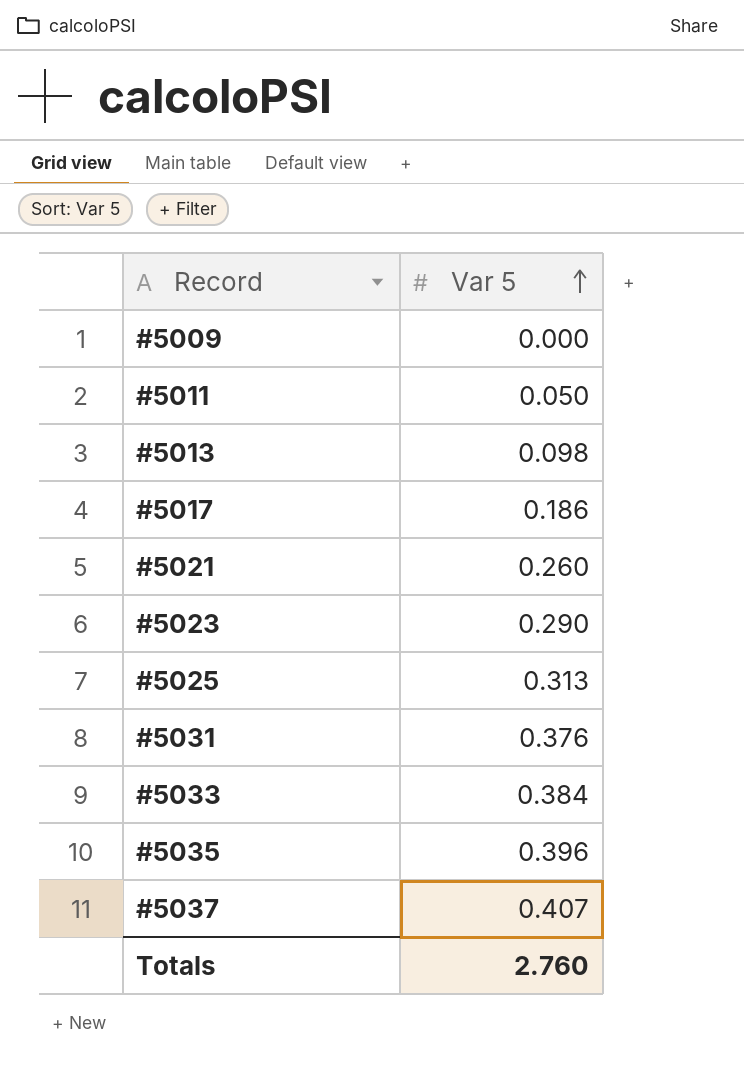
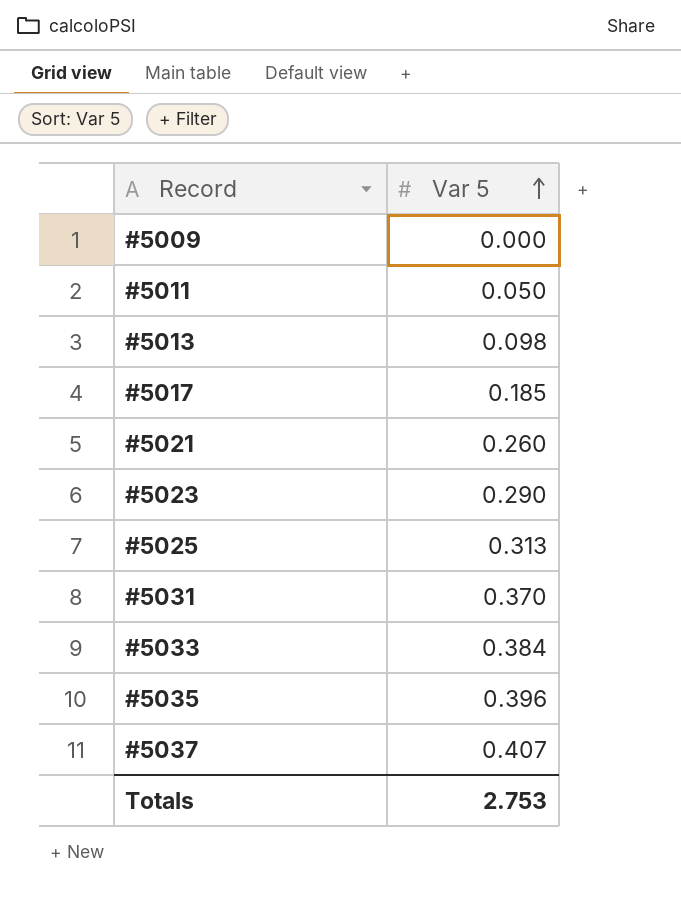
#5017 | Var 5: 0.186 -> 0.185
#5031 | Var 5: 0.376 -> 0.370
Totals | Var 5: 2.760 -> 2.753

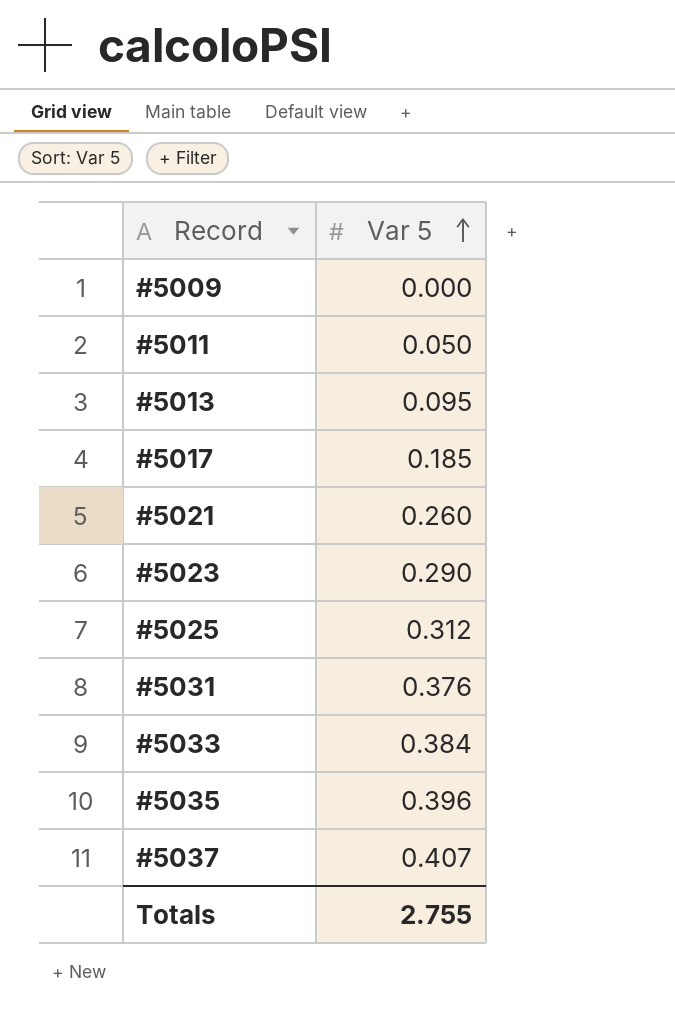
#5013 | Var 5: 0.098 -> 0.095
#5025 | Var 5: 0.313 -> 0.312
#5031 | Var 5: 0.370 -> 0.376
Totals | Var 5: 2.753 -> 2.755

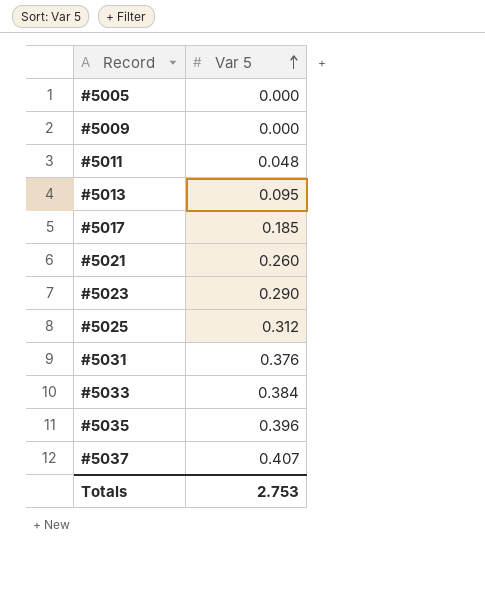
row #5005: none -> 0.000
#5011 | Var 5: 0.050 -> 0.048
Totals | Var 5: 2.755 -> 2.753

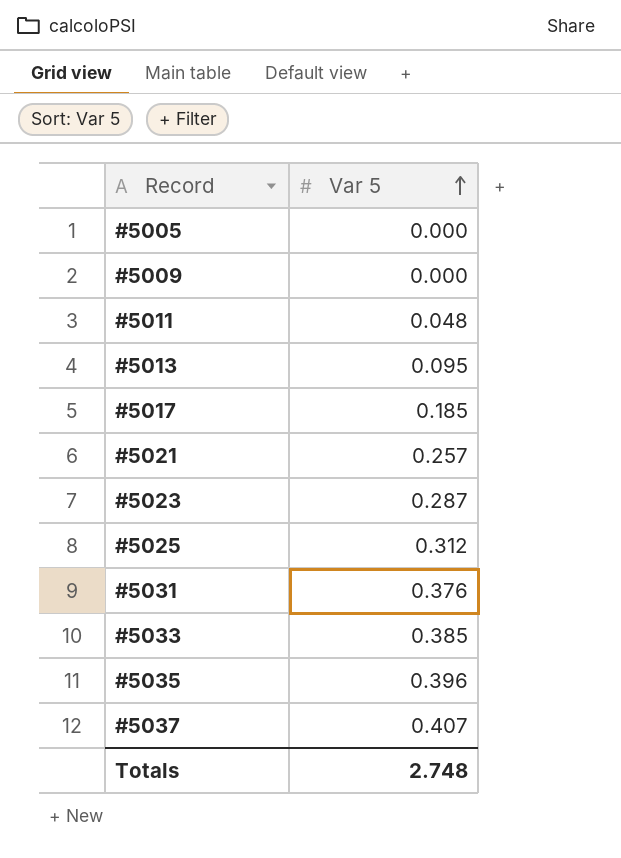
#5021 | Var 5: 0.260 -> 0.257
#5023 | Var 5: 0.290 -> 0.287
#5033 | Var 5: 0.384 -> 0.385
Totals | Var 5: 2.753 -> 2.748

